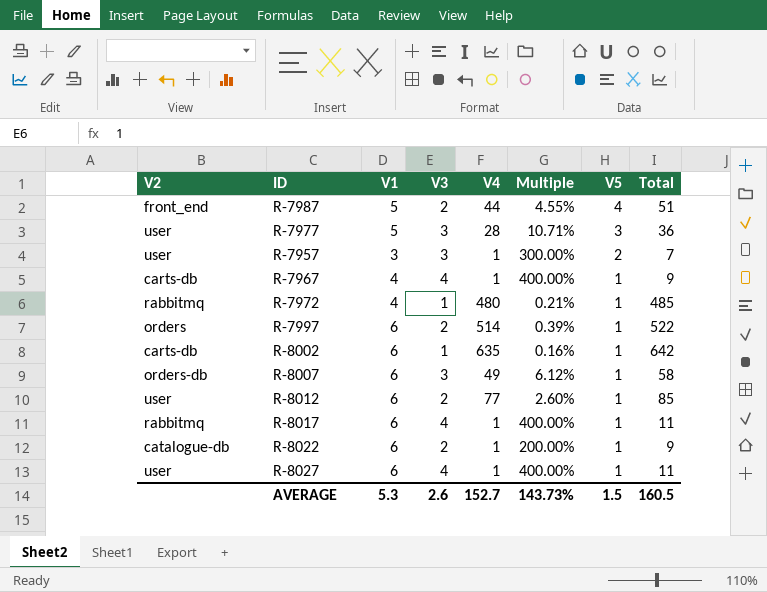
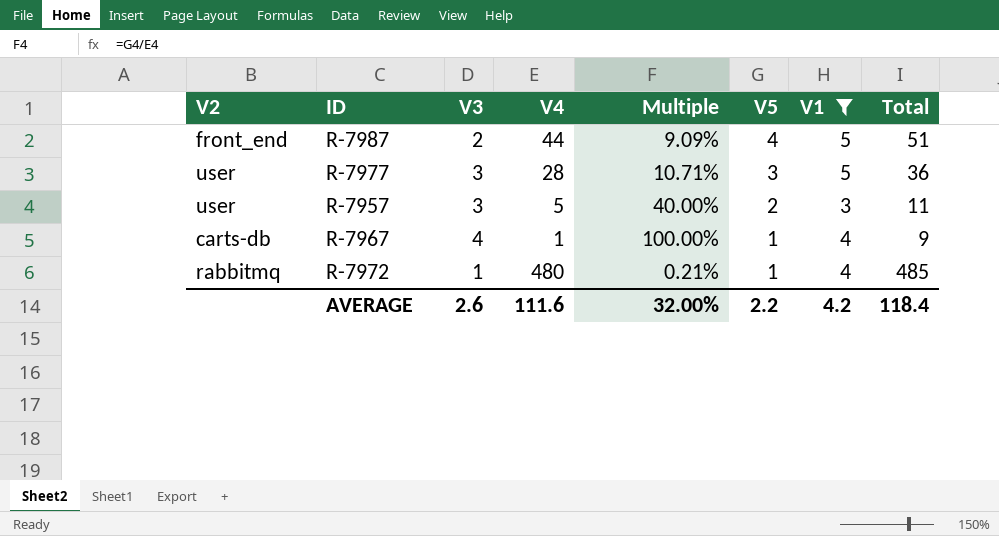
filter: none -> V1 != 6
column Multiple | formula: [V3] / [V4] -> [V5] / [V4]
column V1 | position: 3 -> 7
R-7957 | V4: 1 -> 5
R-7957 | Total: 7 -> 11
AVERAGE | V4: 152.7 -> 111.6
AVERAGE | Multiple: 143.73% -> 32.00%
AVERAGE | V5: 1.5 -> 2.2
AVERAGE | V1: 5.3 -> 4.2
AVERAGE | Total: 160.5 -> 118.4

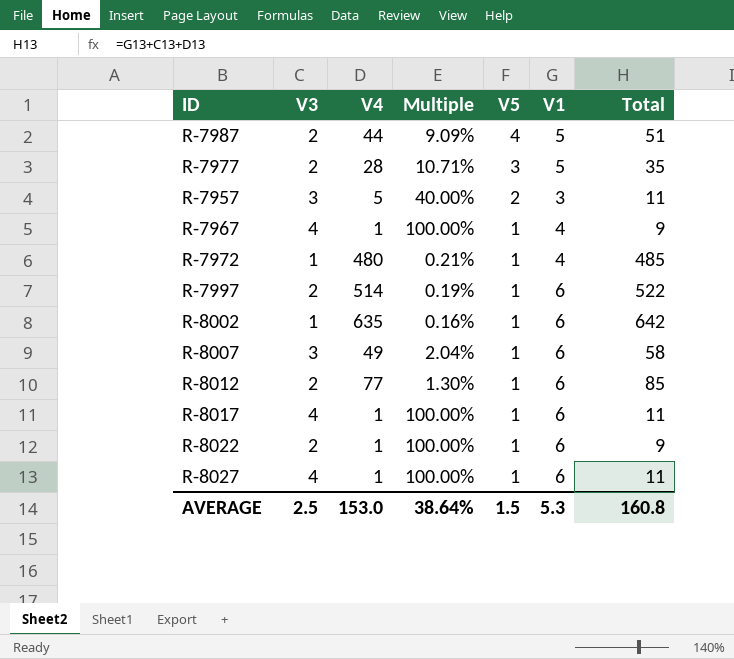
filter: V1 != 6 -> none
column V2 | position: 1 -> none
R-7977 | V3: 3 -> 2
R-7977 | Total: 36 -> 35
AVERAGE | V3: 2.6 -> 2.5
AVERAGE | V4: 111.6 -> 153.0
AVERAGE | Multiple: 32.00% -> 38.64%
AVERAGE | V5: 2.2 -> 1.5
AVERAGE | V1: 4.2 -> 5.3
AVERAGE | Total: 118.4 -> 160.8

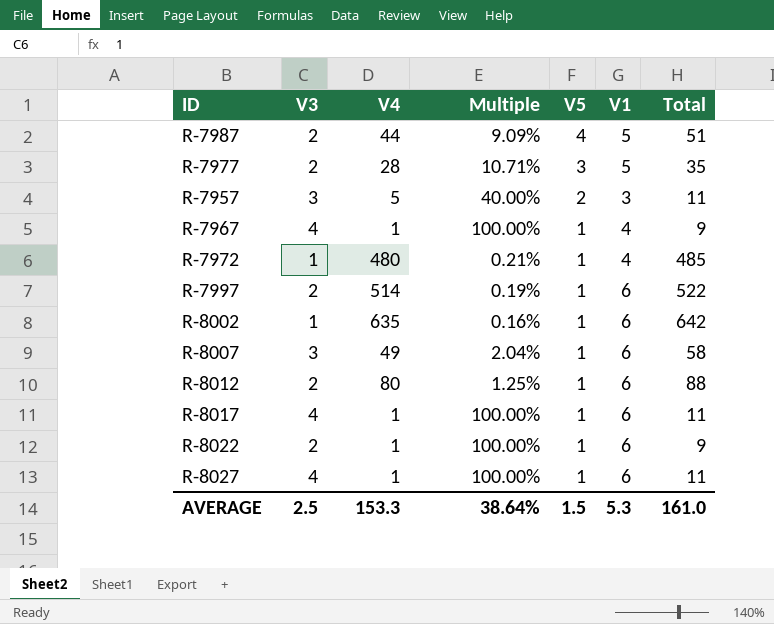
R-8012 | V4: 77 -> 80
R-8012 | Multiple: 1.30% -> 1.25%
R-8012 | Total: 85 -> 88
AVERAGE | V4: 153.0 -> 153.3
AVERAGE | Total: 160.8 -> 161.0

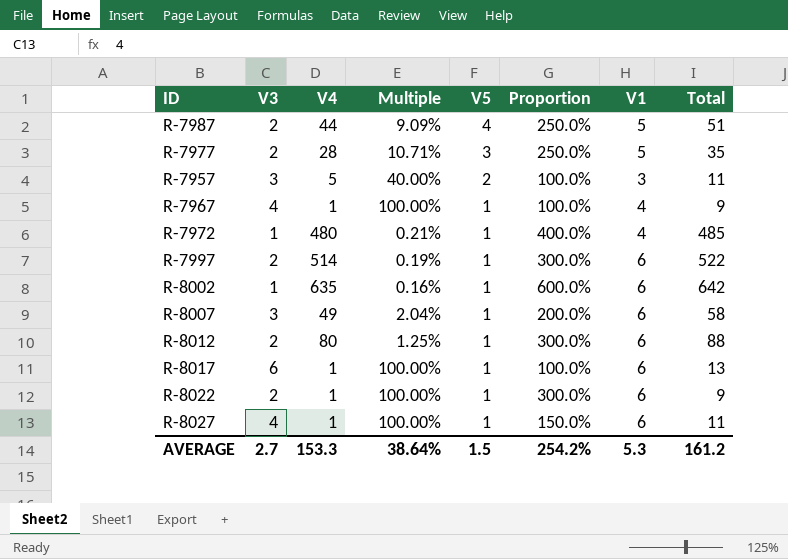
column Proportion | formula: none -> [V1] / [V3]
R-8017 | V3: 4 -> 6
R-8017 | Total: 11 -> 13
AVERAGE | V3: 2.5 -> 2.7
AVERAGE | Total: 161.0 -> 161.2

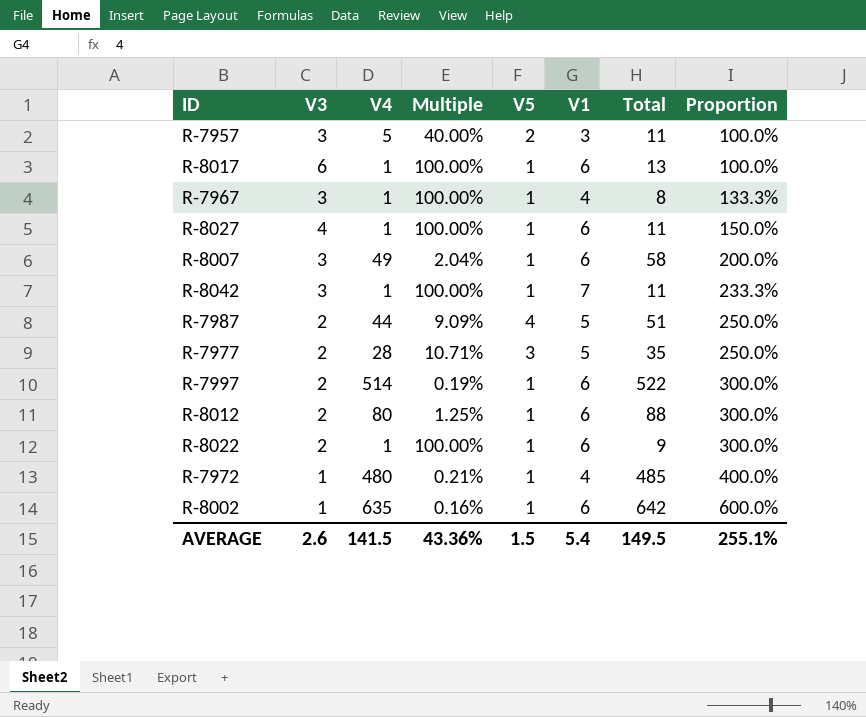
row order: V5 descending -> Proportion ascending
column Proportion | position: 6 -> 8
R-7967 | V3: 4 -> 3
R-7967 | Total: 9 -> 8
R-7967 | Proportion: 100.0% -> 133.3%
row R-8042: none -> 3 | 1 | 100.00% | 1 | 7 | 11 | 233.3%
AVERAGE | V3: 2.7 -> 2.6
AVERAGE | V4: 153.3 -> 141.5
AVERAGE | Multiple: 38.64% -> 43.36%
AVERAGE | V1: 5.3 -> 5.4
AVERAGE | Total: 161.2 -> 149.5
AVERAGE | Proportion: 254.2% -> 255.1%

